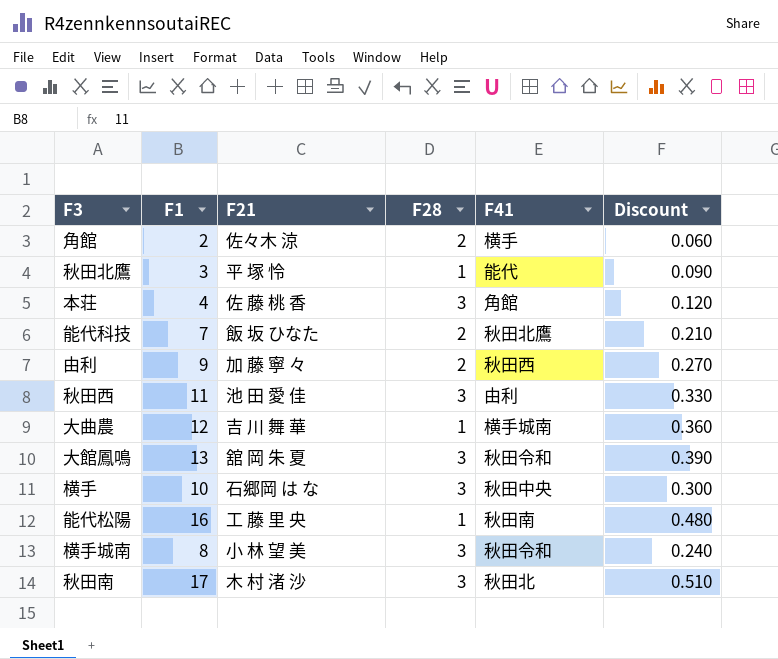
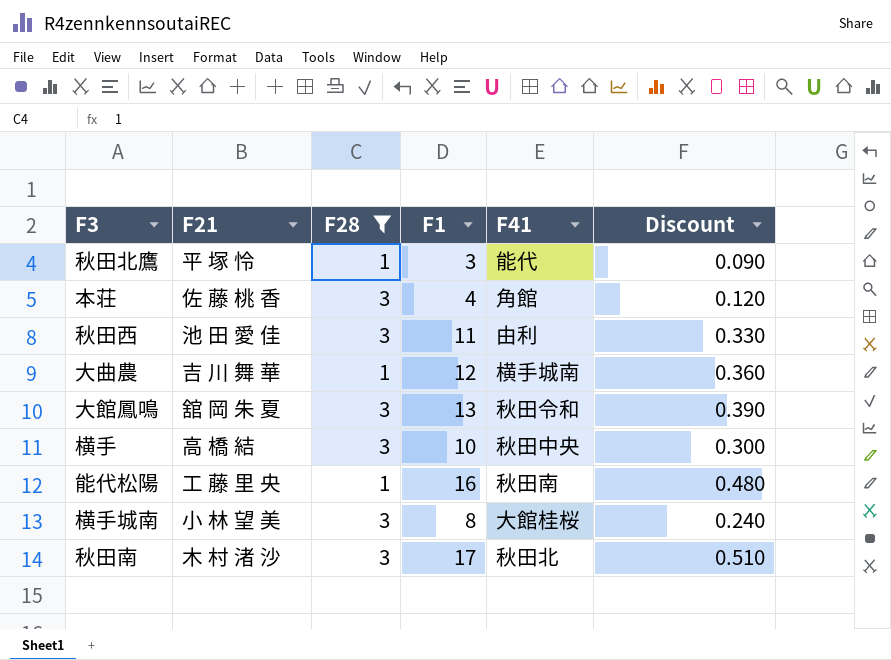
filter: none -> F28 != 2
column F1 | position: 2 -> 4
横手 | F21: 石郷岡 は な -> 高 橋 結
横手城南 | F41: 秋田令和 -> 大館桂桜

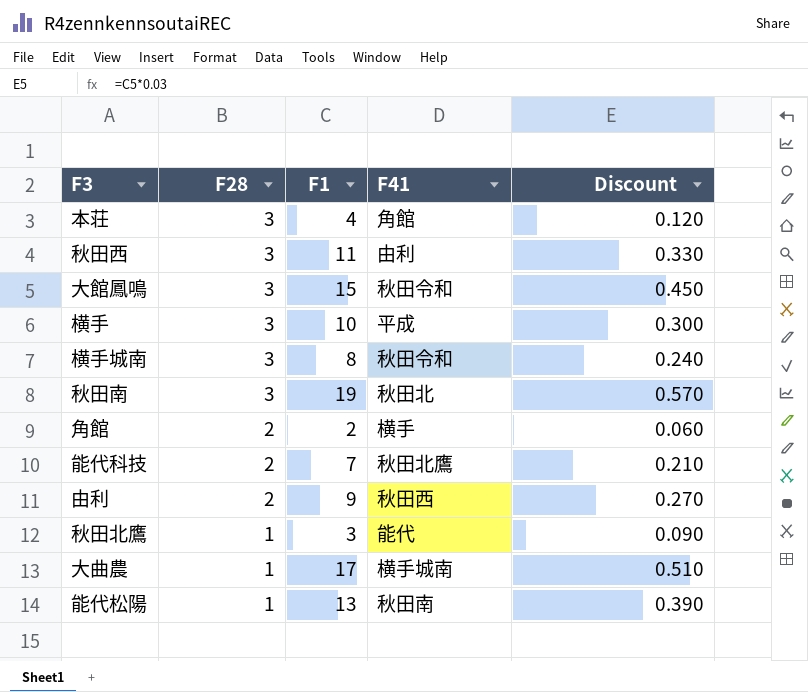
filter: F28 != 2 -> none
row order: none -> F28 descending
column F21 | position: 2 -> none
大館鳳鳴 | F1: 13 -> 15
大館鳳鳴 | Discount: 0.390 -> 0.450
横手 | F41: 秋田中央 -> 平成
横手城南 | F41: 大館桂桜 -> 秋田令和
秋田南 | F1: 17 -> 19
秋田南 | Discount: 0.510 -> 0.570
大曲農 | F1: 12 -> 17
大曲農 | Discount: 0.360 -> 0.510
能代松陽 | F1: 16 -> 13
能代松陽 | Discount: 0.480 -> 0.390

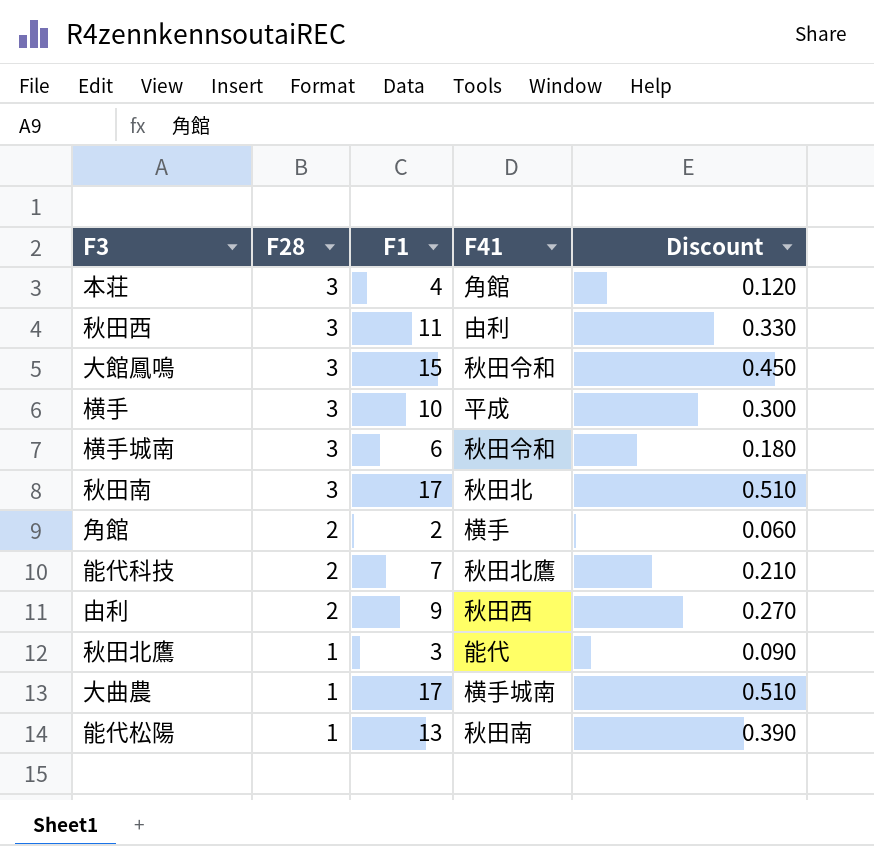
横手城南 | F1: 8 -> 6
横手城南 | Discount: 0.240 -> 0.180
秋田南 | F1: 19 -> 17
秋田南 | Discount: 0.570 -> 0.510

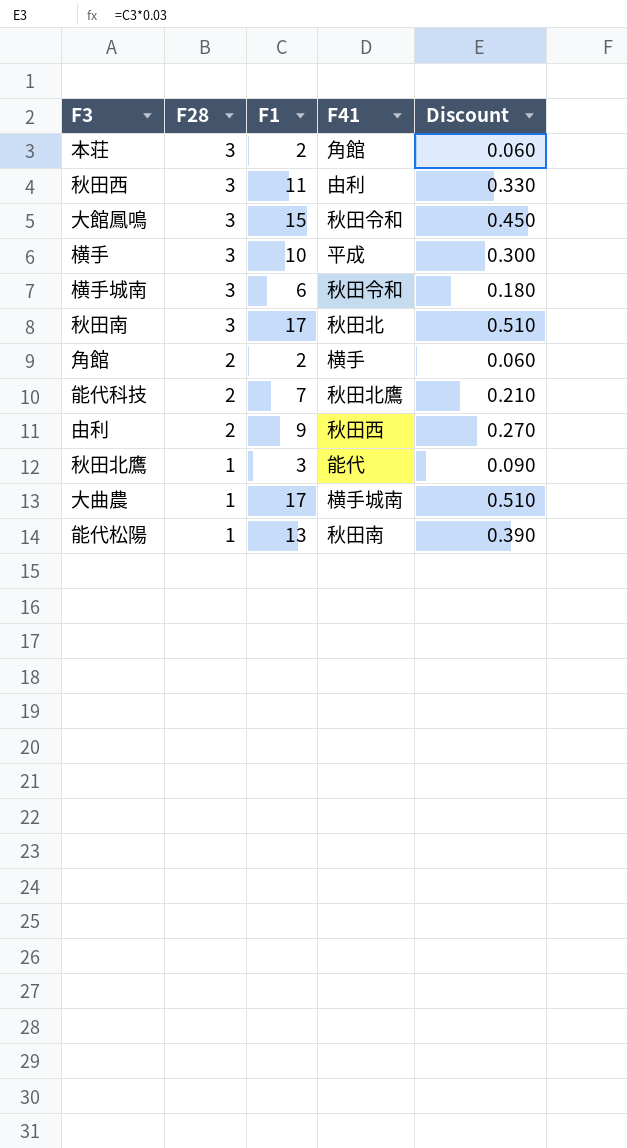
本荘 | F1: 4 -> 2
本荘 | Discount: 0.120 -> 0.060

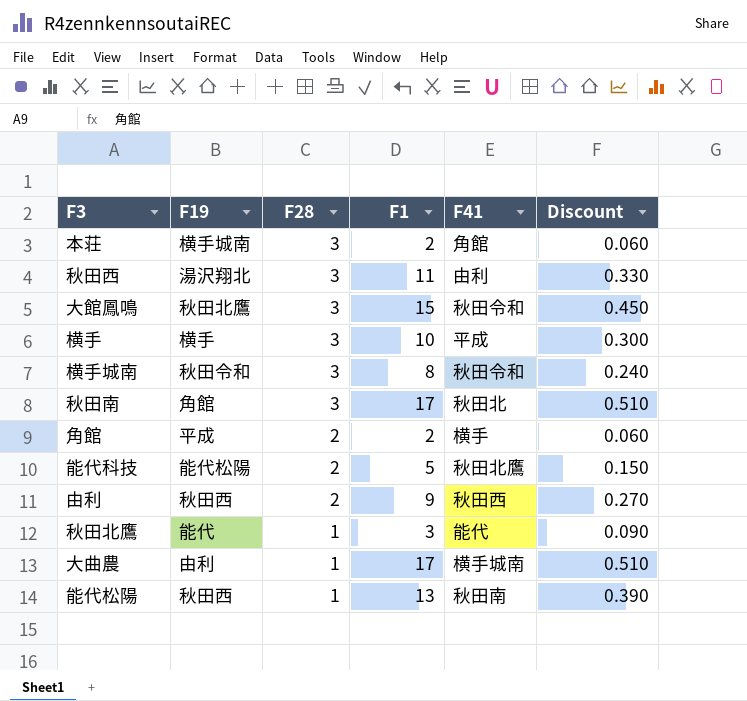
column F19 | position: none -> 2
横手城南 | F1: 6 -> 8
横手城南 | Discount: 0.180 -> 0.240
能代科技 | F1: 7 -> 5
能代科技 | Discount: 0.210 -> 0.150

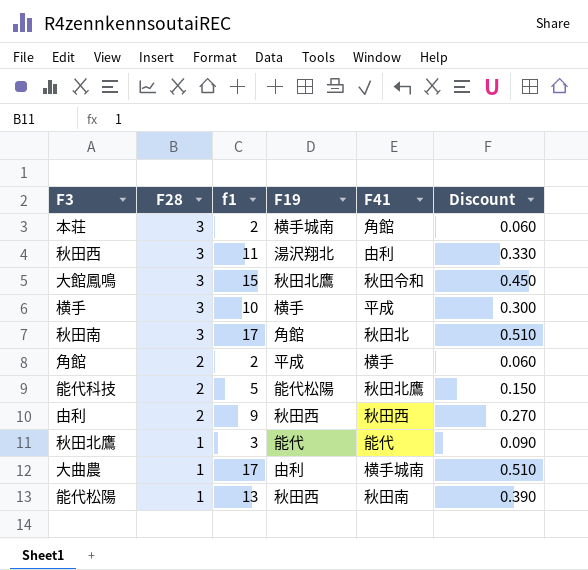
column name: F1 -> f1
column F19 | position: 2 -> 4
row 横手城南: 秋田令和 | 3 | 8 | 秋田令和 | 0.240 -> none

